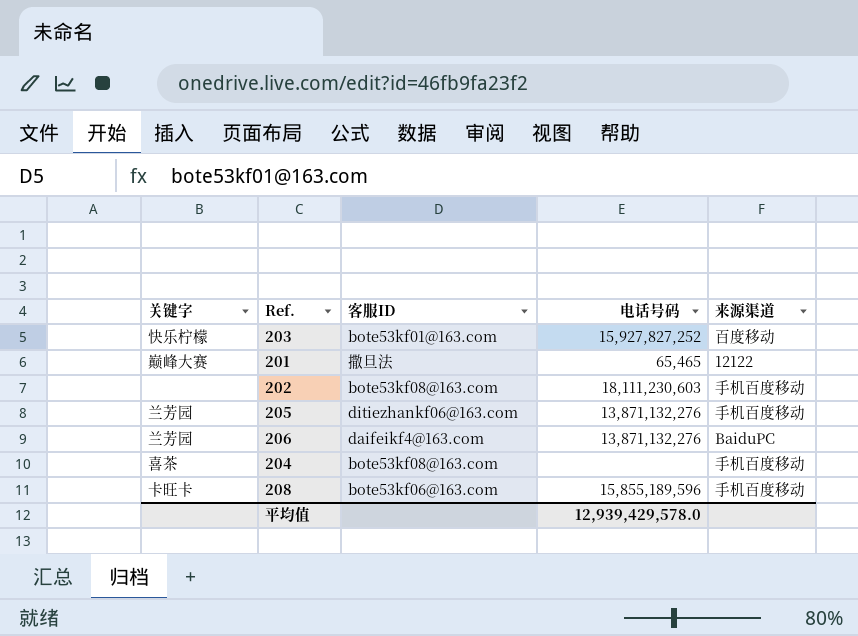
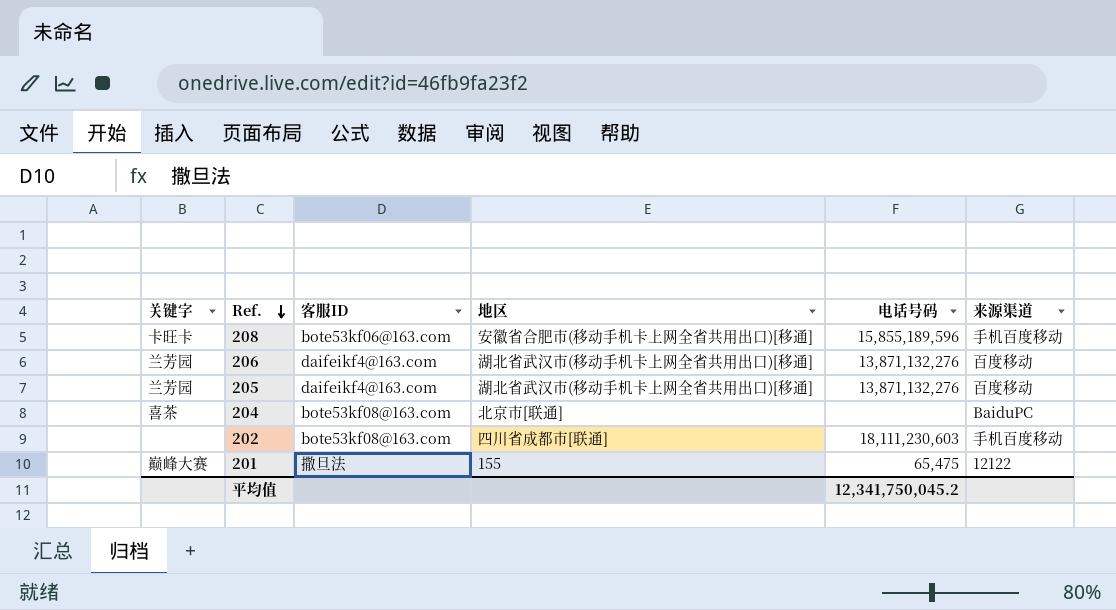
row order: none -> Ref. descending
column 地区 | position: none -> 4
row 203: 快乐柠檬 | bote53kf01@163.com | 15,927,827,252 | 百度移动 -> none
206 | 来源渠道: BaiduPC -> 百度移动
205 | 客服ID: ditiezhankf06@163.com -> daifeikf4@163.com
205 | 来源渠道: 手机百度移动 -> 百度移动
204 | 来源渠道: 手机百度移动 -> BaiduPC
201 | 电话号码: 65,465 -> 65,475
平均值 | 电话号码: 12,939,429,578.0 -> 12,341,750,045.2

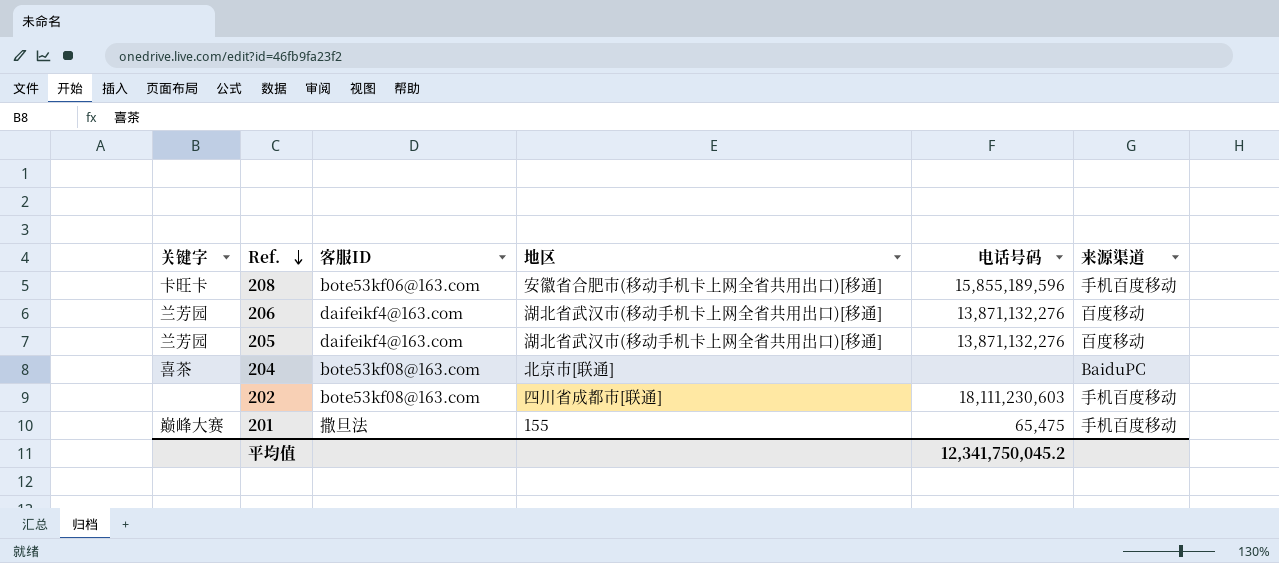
201 | 来源渠道: 12122 -> 手机百度移动

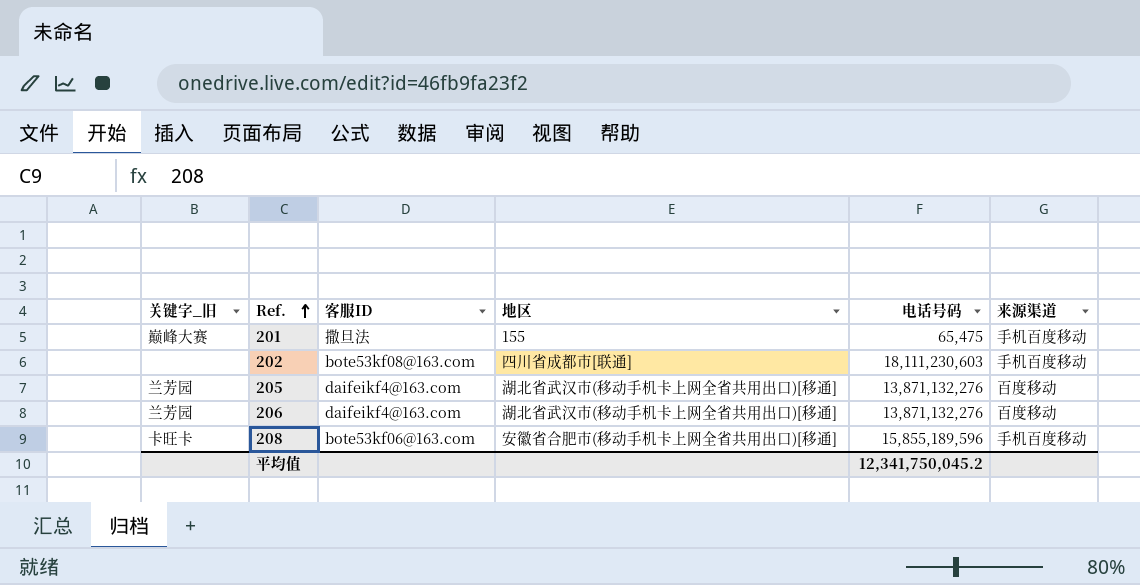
row order: Ref. descending -> Ref. ascending
column name: 关键字 -> 关键字_旧
row 204: 喜茶 | bote53kf08@163.com | 北京市[联通] | none | BaiduPC -> none

